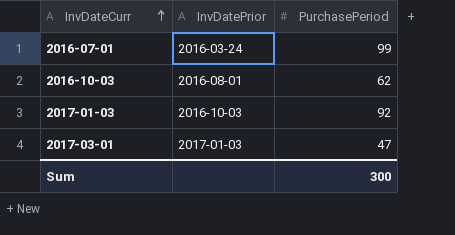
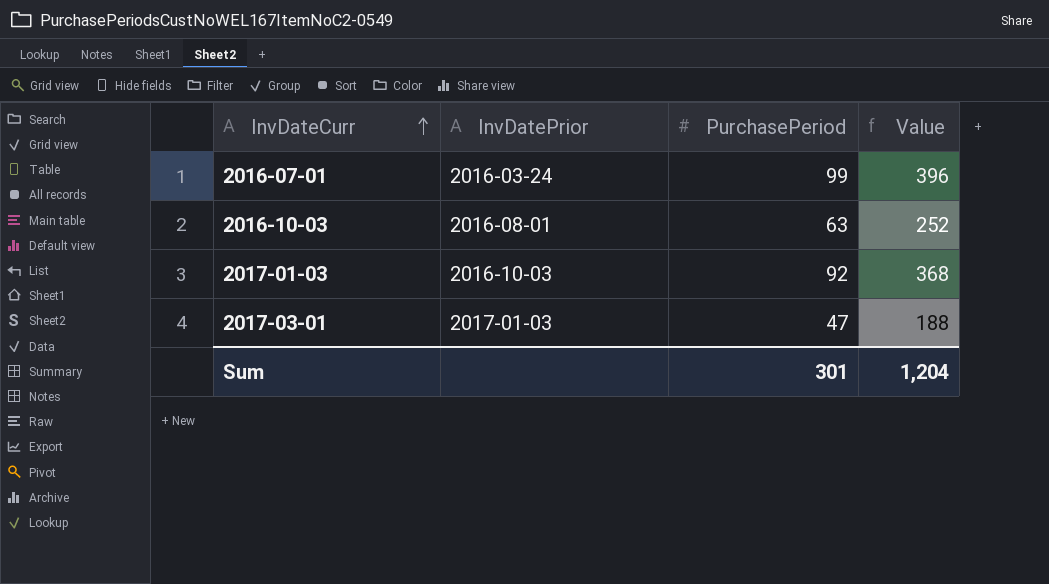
column Value | formula: none -> [PurchasePeriod] * 4
2016-10-03 | PurchasePeriod: 62 -> 63
Sum | PurchasePeriod: 300 -> 301

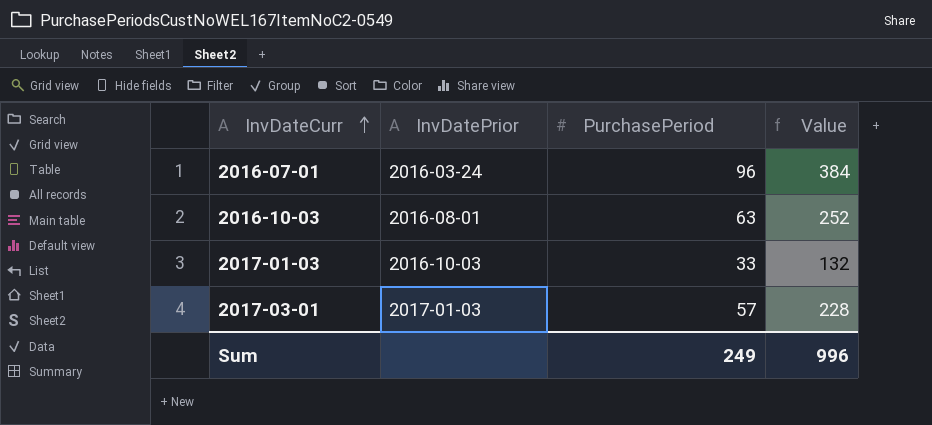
2016-07-01 | PurchasePeriod: 99 -> 96
2016-07-01 | Value: 396 -> 384
2017-01-03 | PurchasePeriod: 92 -> 33
2017-01-03 | Value: 368 -> 132
2017-03-01 | PurchasePeriod: 47 -> 57
2017-03-01 | Value: 188 -> 228
Sum | PurchasePeriod: 301 -> 249
Sum | Value: 1,204 -> 996

